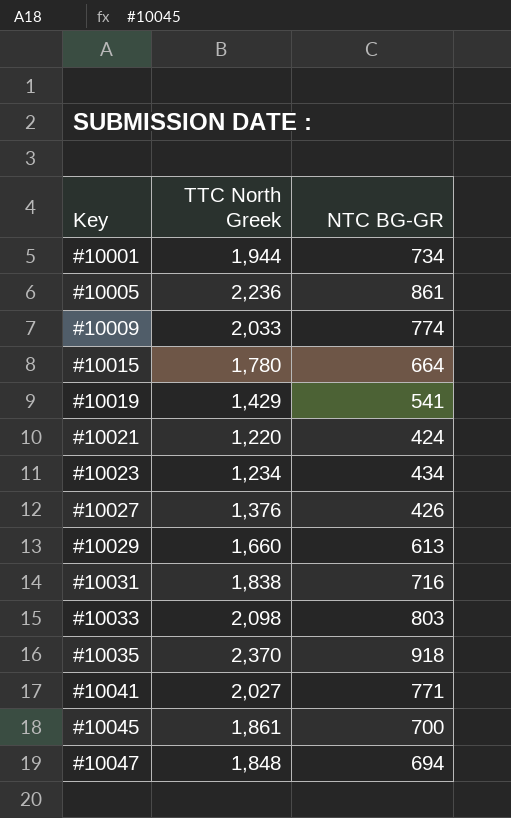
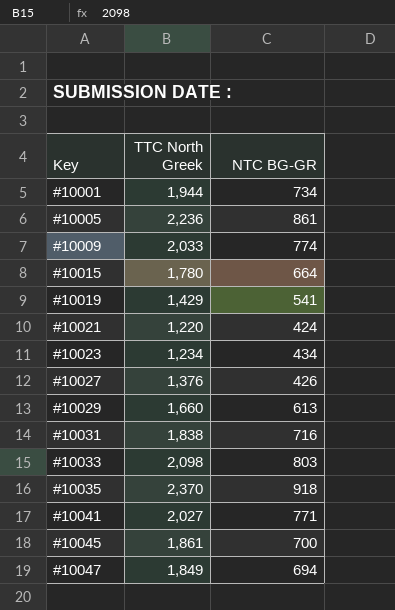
#10047 | TTC North Greek: 1,848 -> 1,849

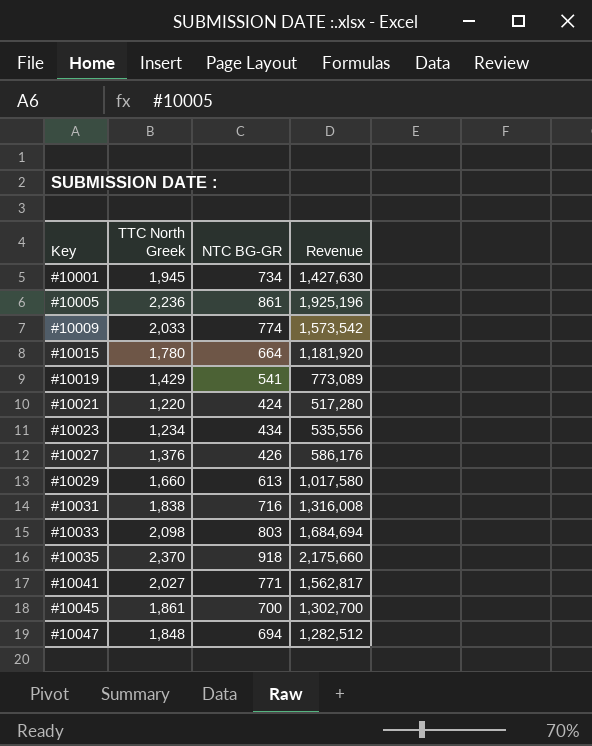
column Revenue | formula: none -> [TTC North Greek] * [NTC BG-GR]
#10001 | TTC North Greek: 1,944 -> 1,945
#10047 | TTC North Greek: 1,849 -> 1,848

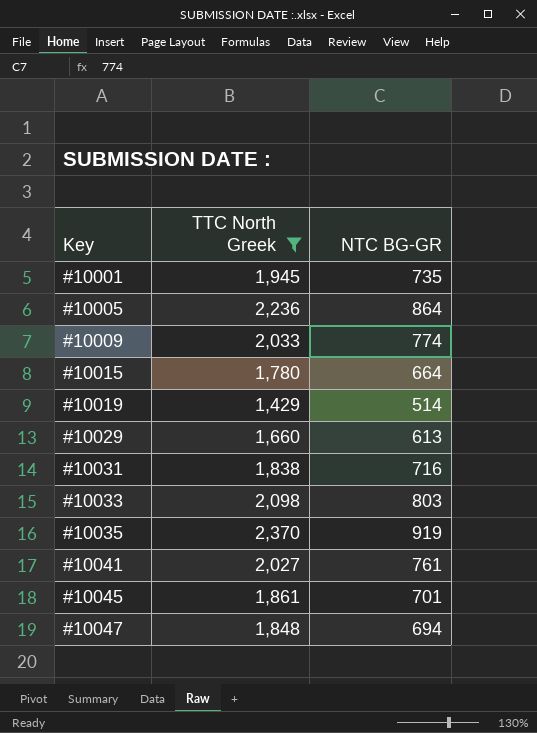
filter: none -> TTC North Greek >= 1,429
column Revenue | formula: [TTC North Greek] * [NTC BG-GR] -> none
#10001 | NTC BG-GR: 734 -> 735
#10005 | NTC BG-GR: 861 -> 864
#10019 | NTC BG-GR: 541 -> 514
#10035 | NTC BG-GR: 918 -> 919
#10041 | NTC BG-GR: 771 -> 761
#10045 | NTC BG-GR: 700 -> 701

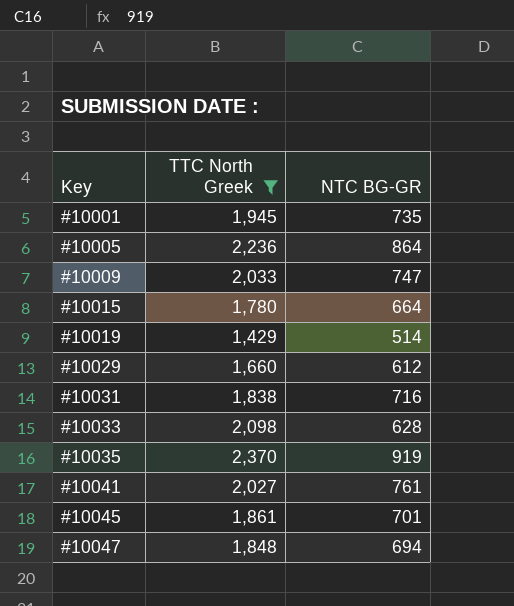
#10009 | NTC BG-GR: 774 -> 747
#10029 | NTC BG-GR: 613 -> 612
#10033 | NTC BG-GR: 803 -> 628

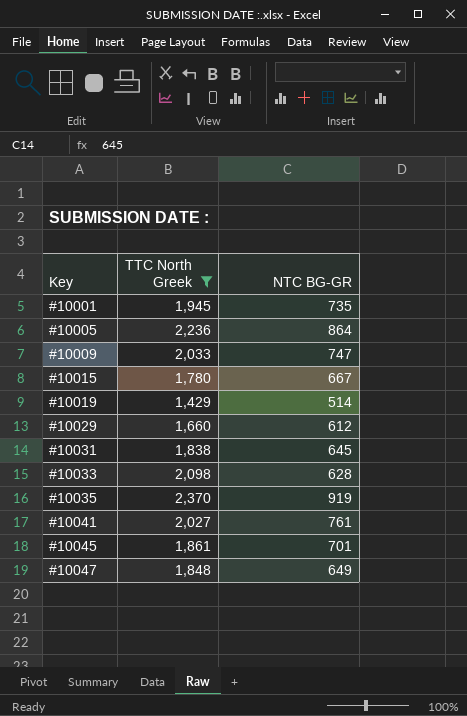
#10015 | NTC BG-GR: 664 -> 667
#10031 | NTC BG-GR: 716 -> 645
#10047 | NTC BG-GR: 694 -> 649

